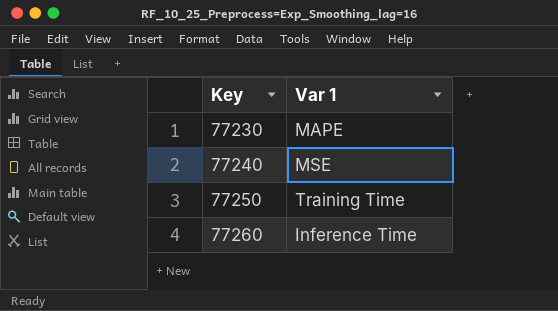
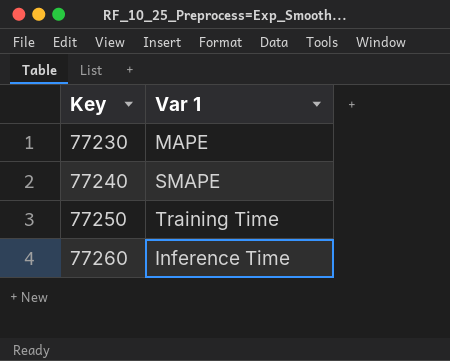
77240 | Var 1: MSE -> SMAPE

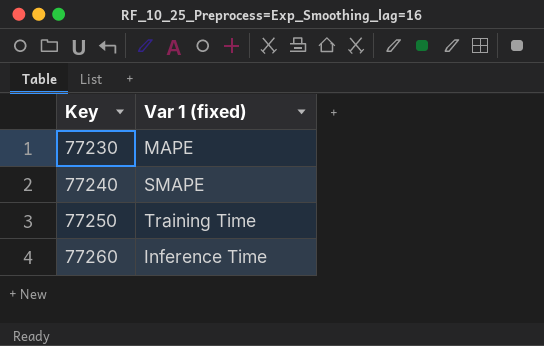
column name: Var 1 -> Var 1 (fixed)

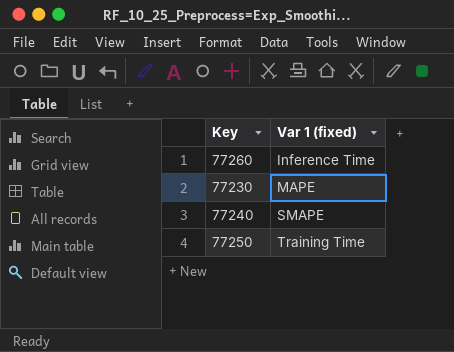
row order: Key ascending -> Var 1 (fixed) ascending

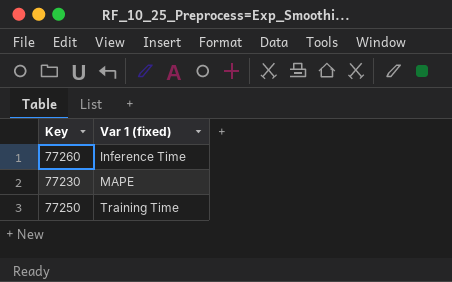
row 77240: SMAPE -> none

